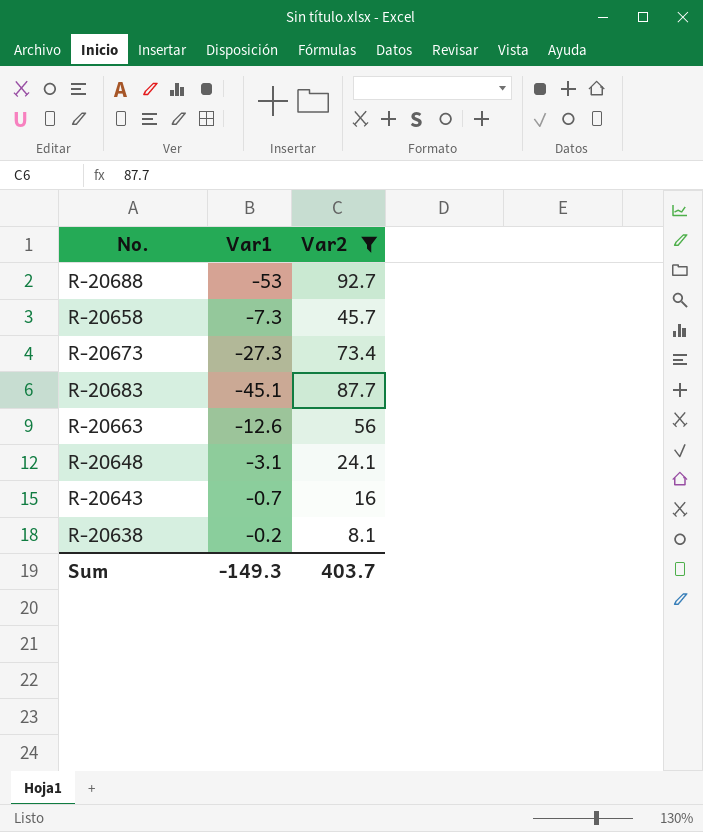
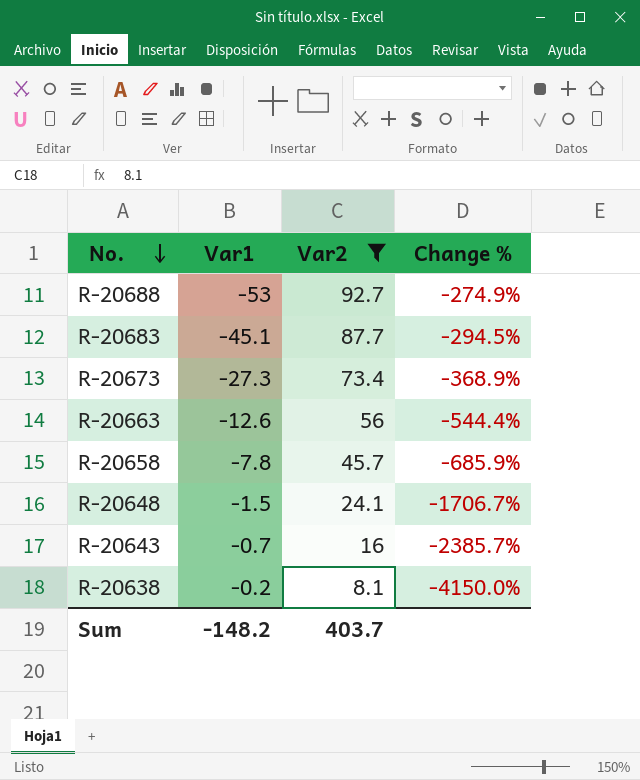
row order: none -> No. descending
column Change % | formula: none -> ([Var2] - [Var1]) / [Var1]
R-20658 | Var1: -7.3 -> -7.8
R-20648 | Var1: -3.1 -> -1.5
Sum | Var1: -149.3 -> -148.2

